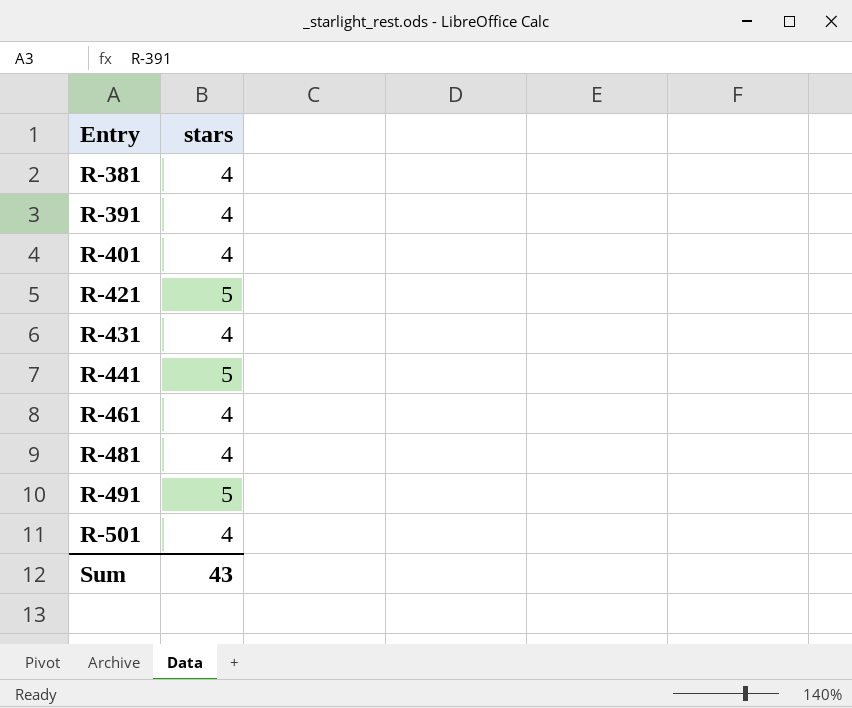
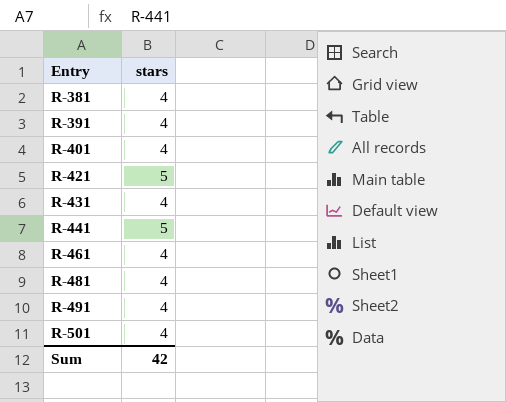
R-491 | stars: 5 -> 4
Sum | stars: 43 -> 42

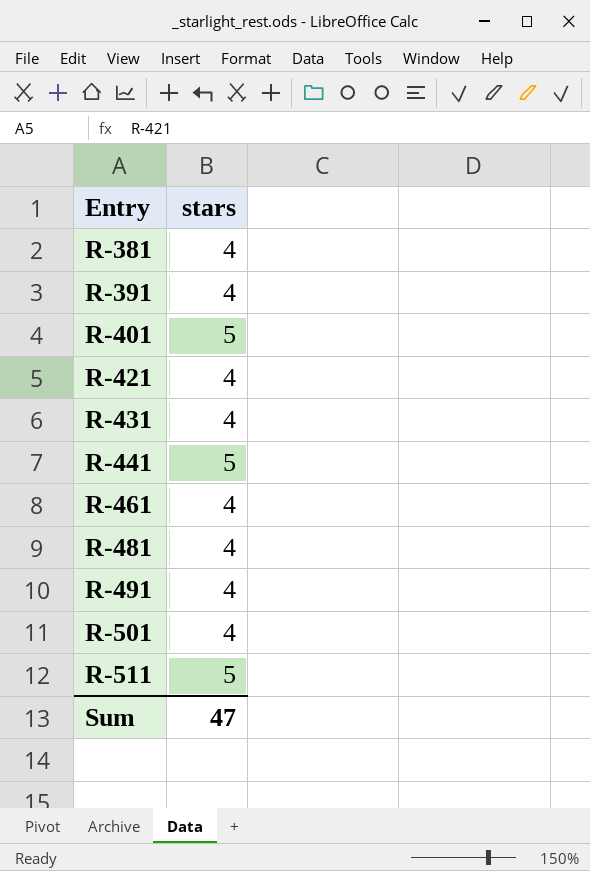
R-401 | stars: 4 -> 5
R-421 | stars: 5 -> 4
row R-511: none -> 5
Sum | stars: 42 -> 47

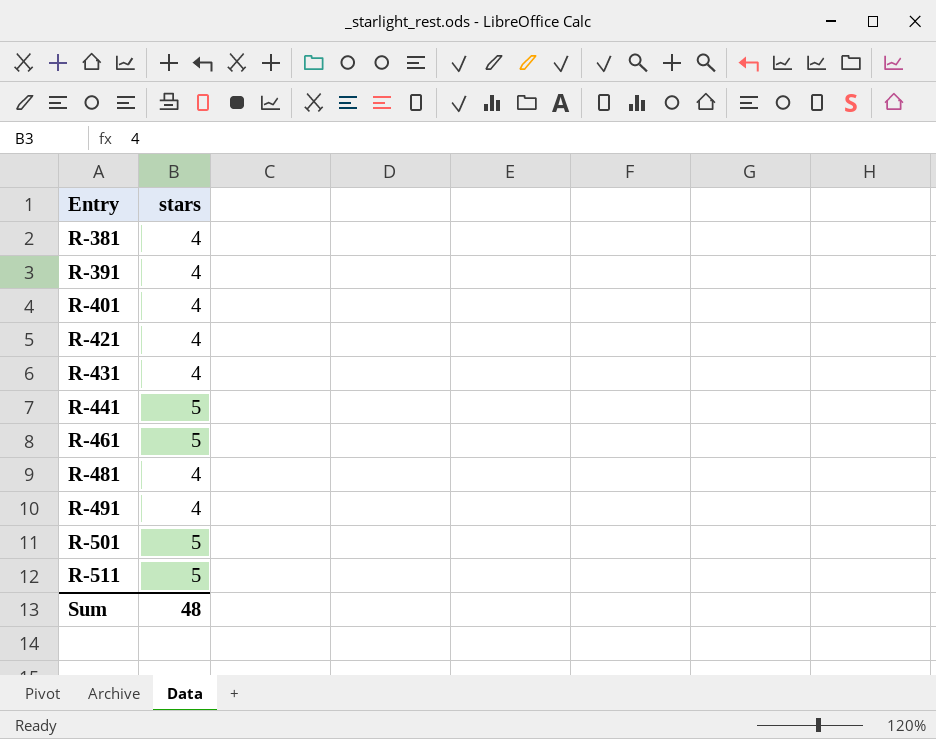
R-401 | stars: 5 -> 4
R-461 | stars: 4 -> 5
R-501 | stars: 4 -> 5
Sum | stars: 47 -> 48

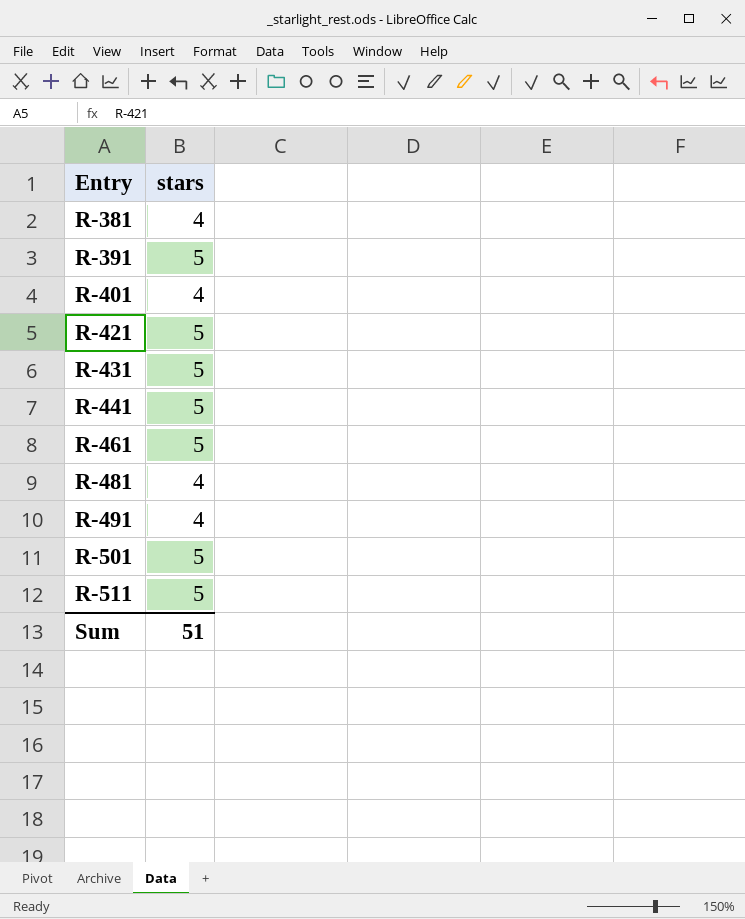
R-391 | stars: 4 -> 5
R-421 | stars: 4 -> 5
R-431 | stars: 4 -> 5
Sum | stars: 48 -> 51

